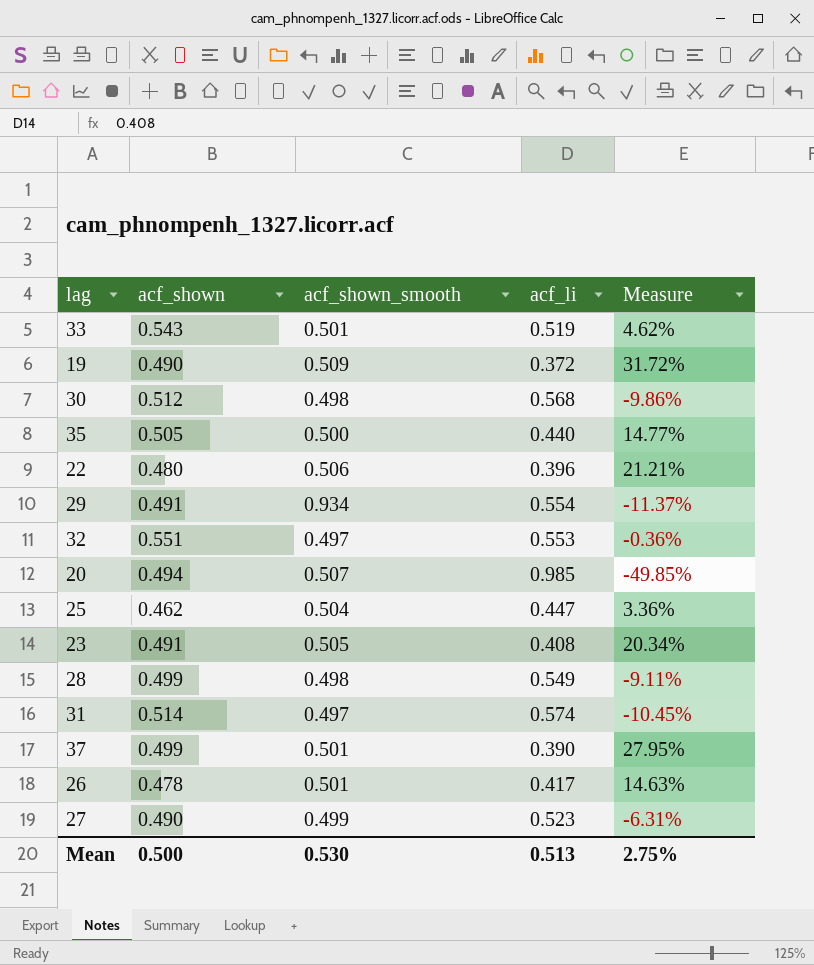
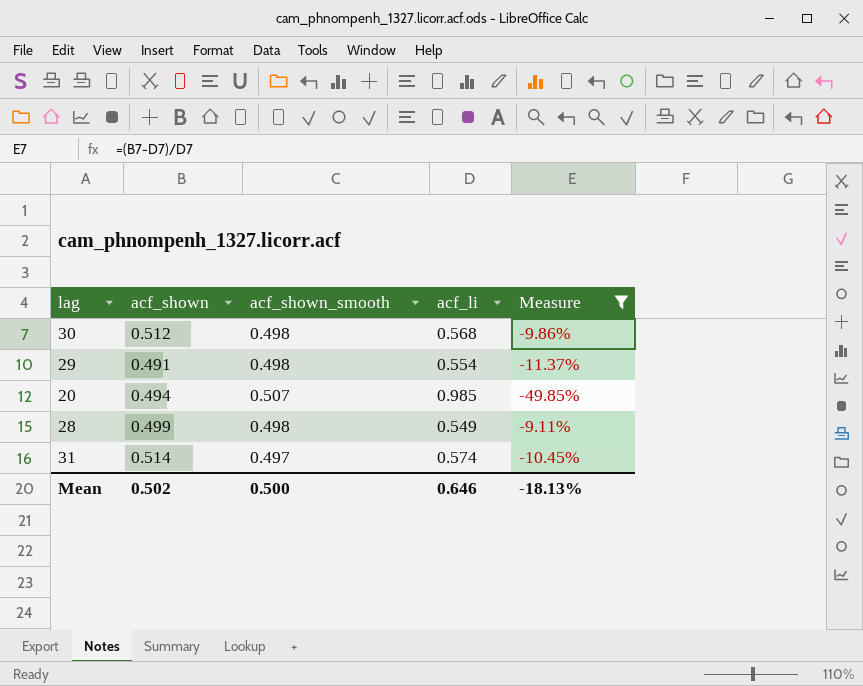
filter: none -> Measure <= -9.11%
29 | acf_shown_smooth: 0.934 -> 0.498
Mean | acf_shown: 0.500 -> 0.502
Mean | acf_shown_smooth: 0.530 -> 0.500
Mean | acf_li: 0.513 -> 0.646
Mean | Measure: 2.75% -> -18.13%

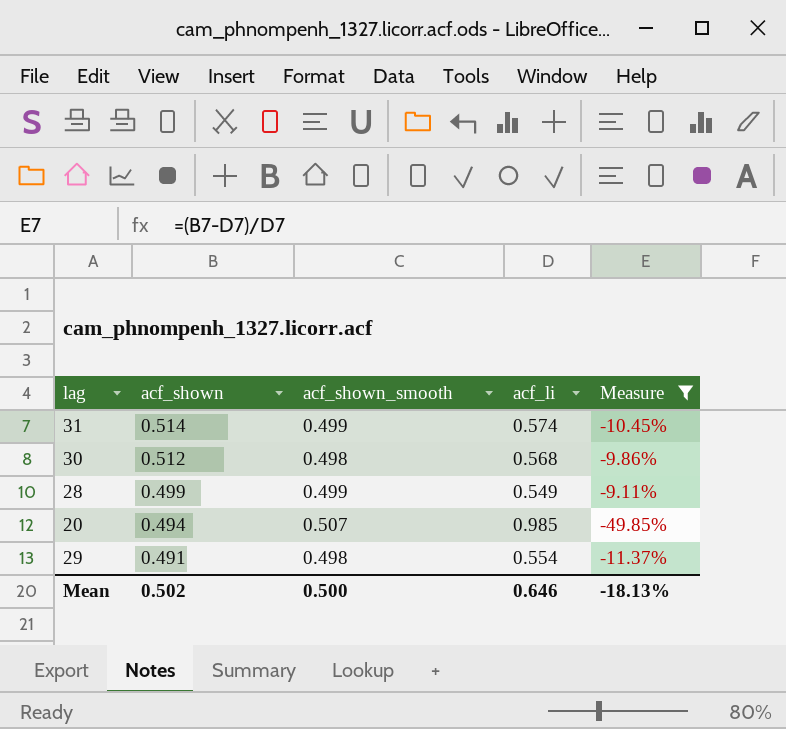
row order: none -> acf_shown descending
31 | acf_shown_smooth: 0.497 -> 0.499
28 | acf_shown_smooth: 0.498 -> 0.499

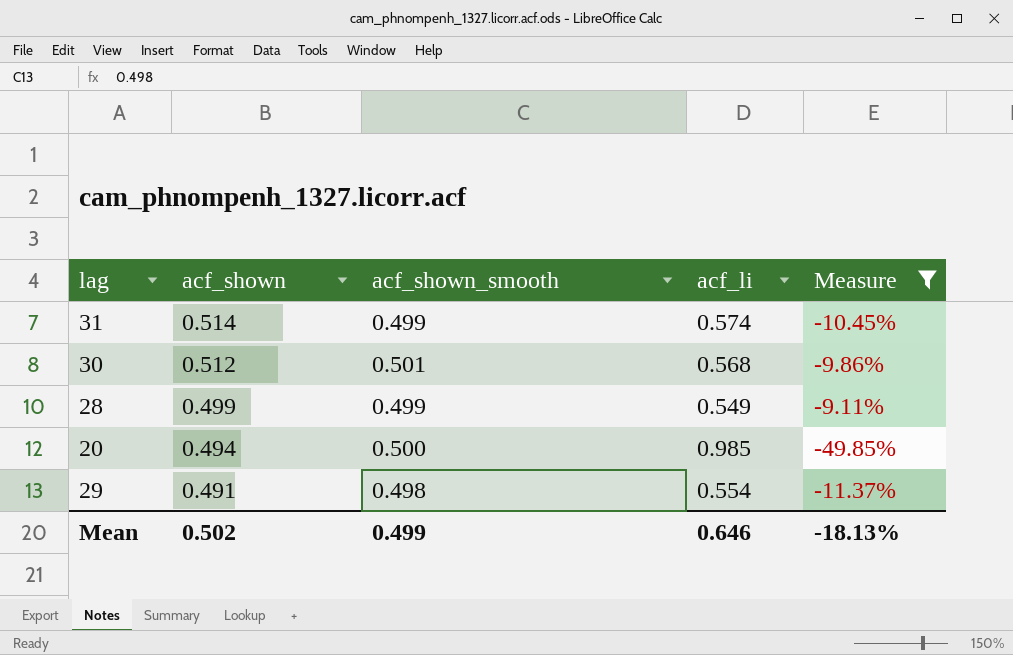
30 | acf_shown_smooth: 0.498 -> 0.501
20 | acf_shown_smooth: 0.507 -> 0.500
Mean | acf_shown_smooth: 0.500 -> 0.499

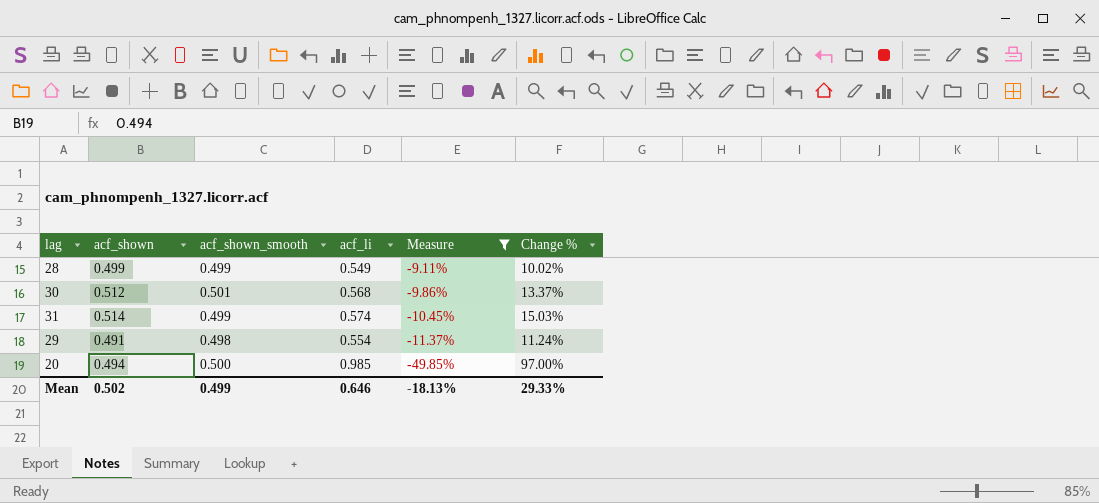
row order: acf_shown descending -> Measure descending
column Change % | formula: none -> ([acf_li] - [acf_shown_smooth]) / [acf_shown_smooth]

